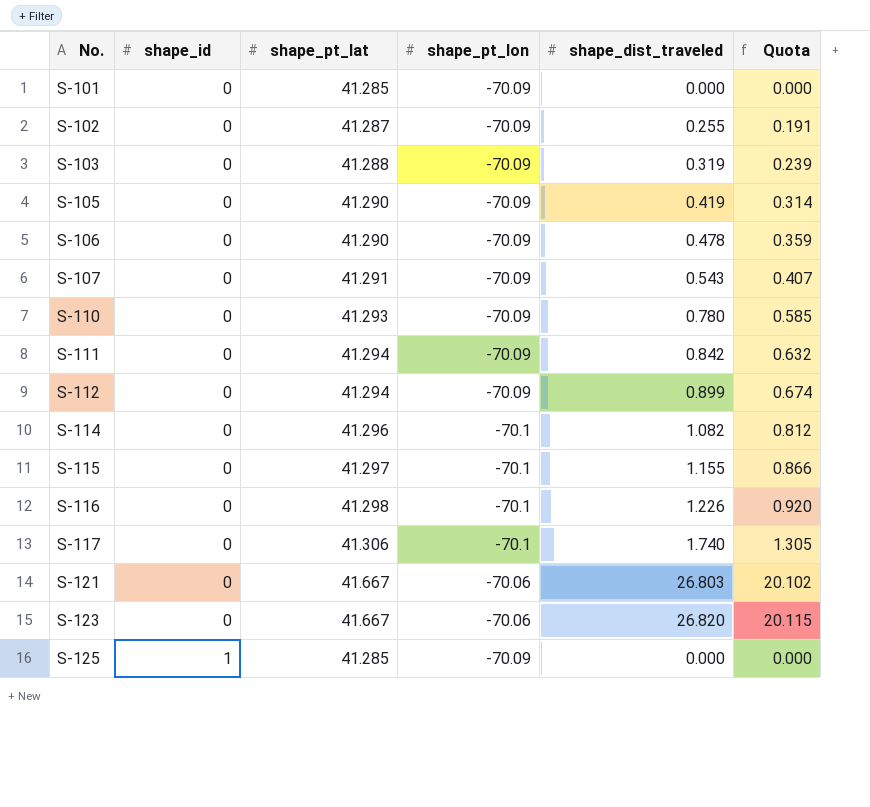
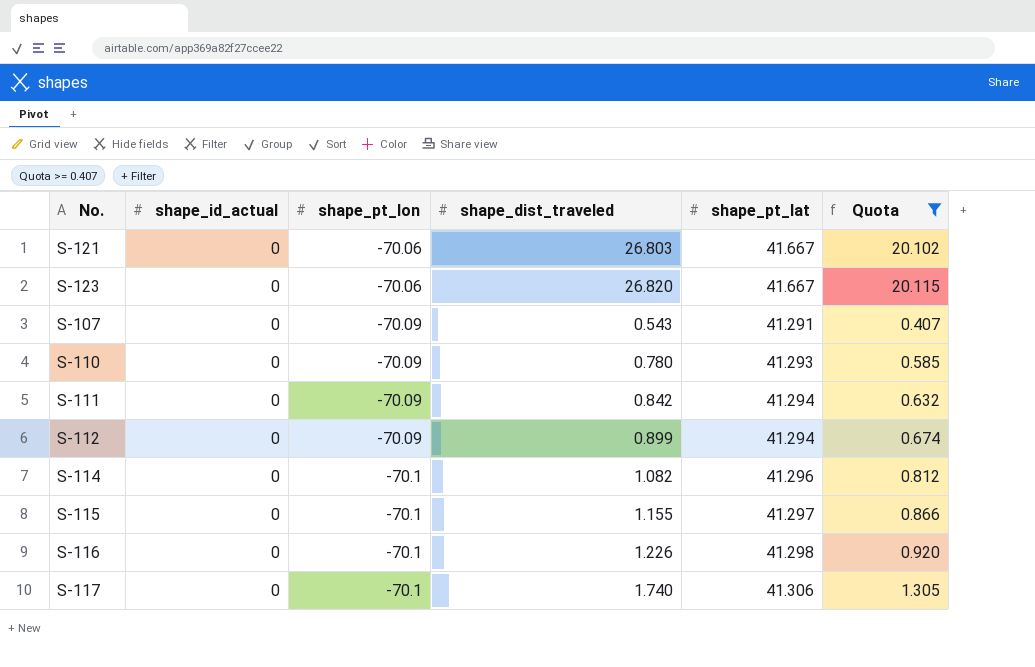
filter: none -> Quota >= 0.407
row order: No. ascending -> shape_pt_lon descending
column name: shape_id -> shape_id_actual
column shape_pt_lat | position: 3 -> 5

